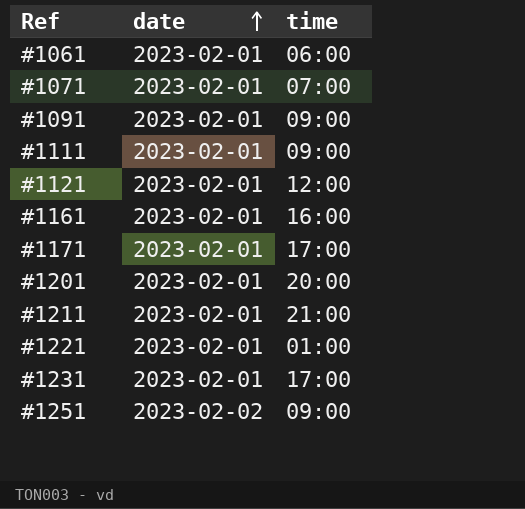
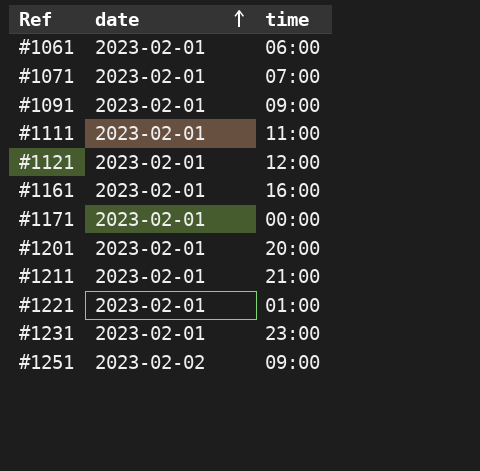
#1111 | time: 09:00 -> 11:00
#1171 | time: 17:00 -> 00:00
#1231 | time: 17:00 -> 23:00

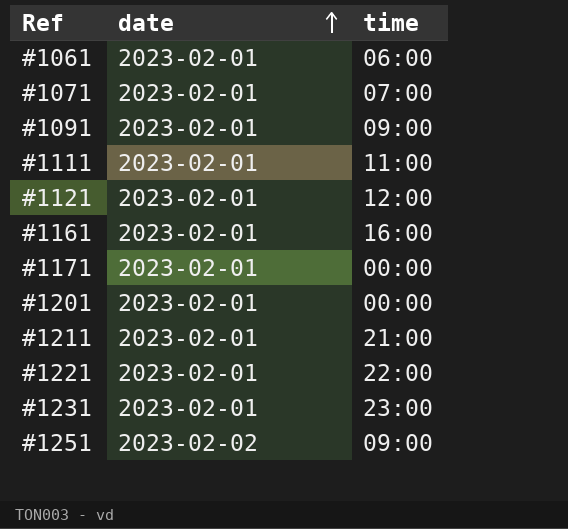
#1201 | time: 20:00 -> 00:00
#1221 | time: 01:00 -> 22:00

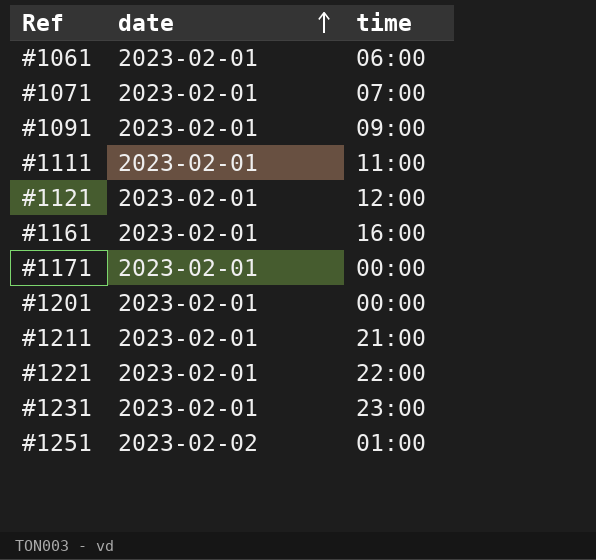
#1251 | time: 09:00 -> 01:00

